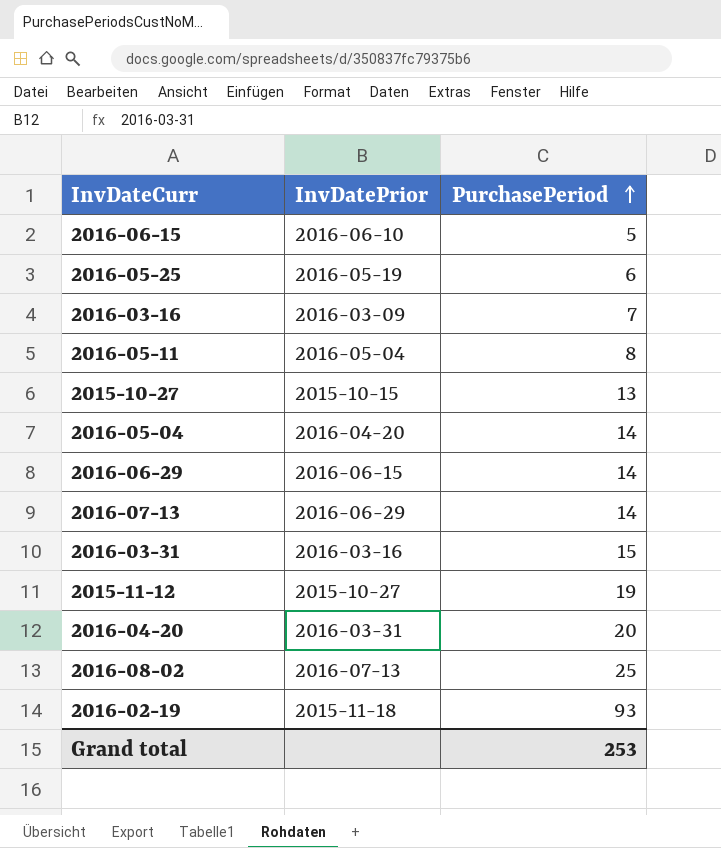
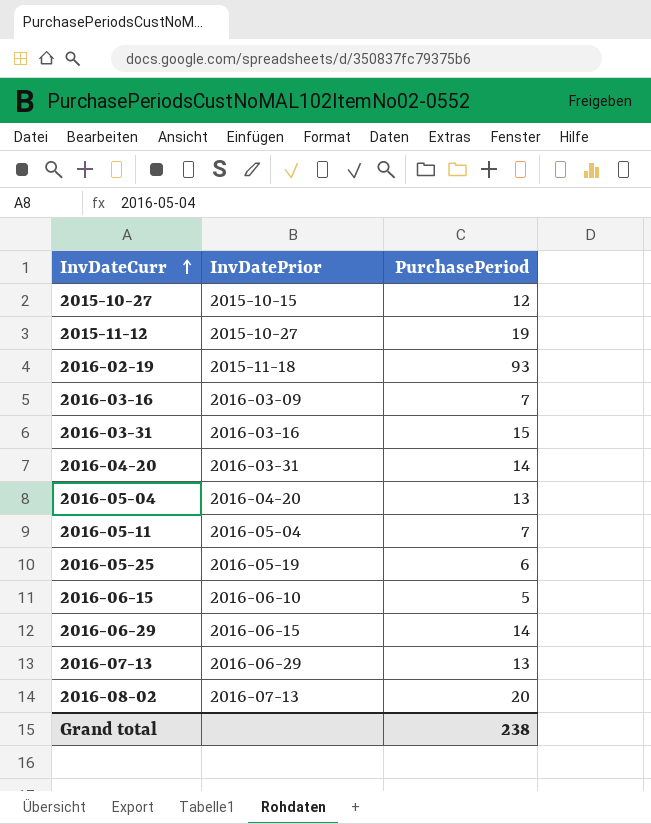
row order: PurchasePeriod ascending -> InvDateCurr ascending
2015-10-27 | PurchasePeriod: 13 -> 12
2016-04-20 | PurchasePeriod: 20 -> 14
2016-05-04 | PurchasePeriod: 14 -> 13
2016-05-11 | PurchasePeriod: 8 -> 7
2016-07-13 | PurchasePeriod: 14 -> 13
2016-08-02 | PurchasePeriod: 25 -> 20
Grand total | PurchasePeriod: 253 -> 238

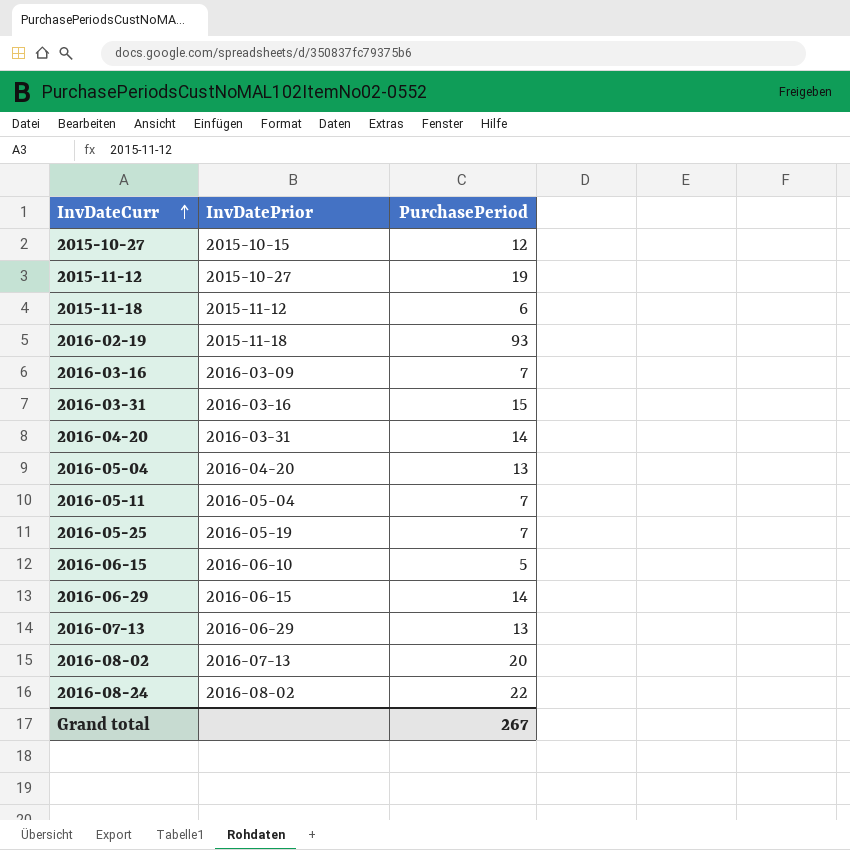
row 2015-11-18: none -> 2015-11-12 | 6
2016-05-25 | PurchasePeriod: 6 -> 7
row 2016-08-24: none -> 2016-08-02 | 22
Grand total | PurchasePeriod: 238 -> 267

